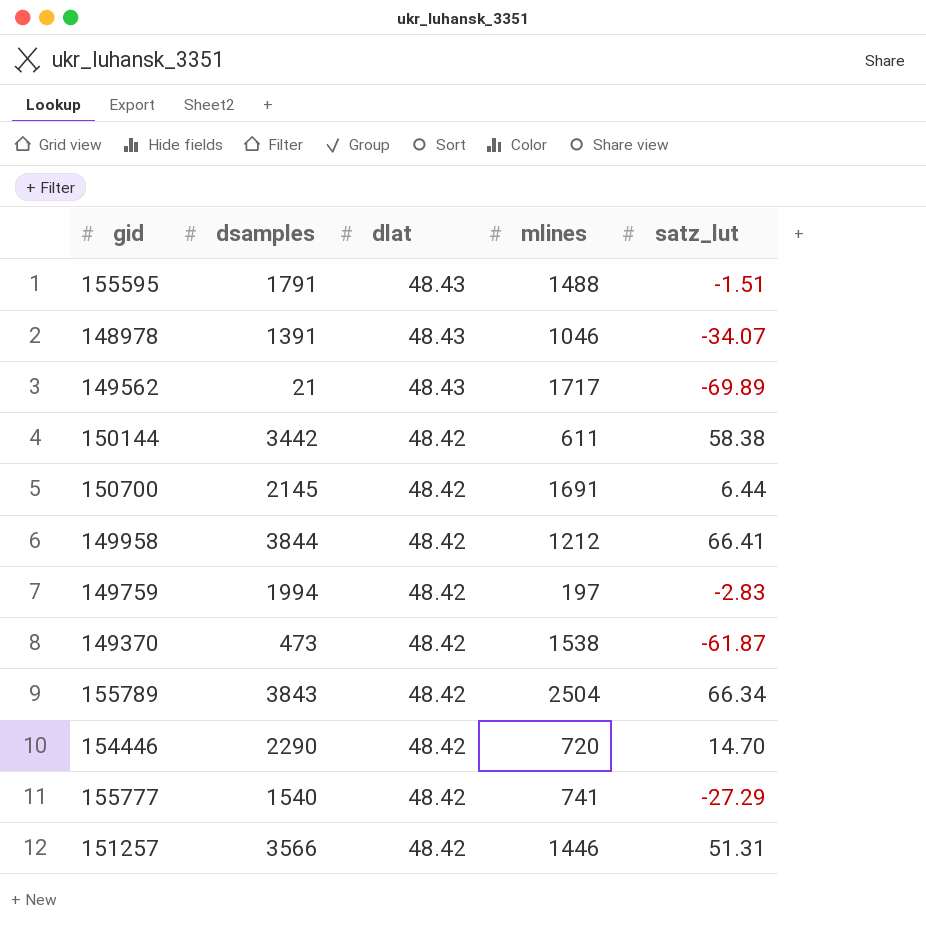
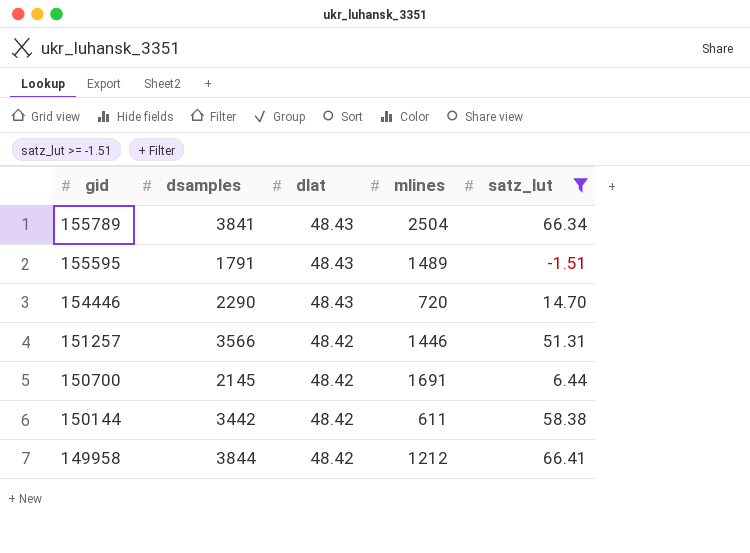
filter: none -> satz_lut >= -1.51
row order: dlat descending -> gid descending
155789 | dsamples: 3843 -> 3841
155789 | dlat: 48.42 -> 48.43
155595 | mlines: 1488 -> 1489
154446 | dlat: 48.42 -> 48.43

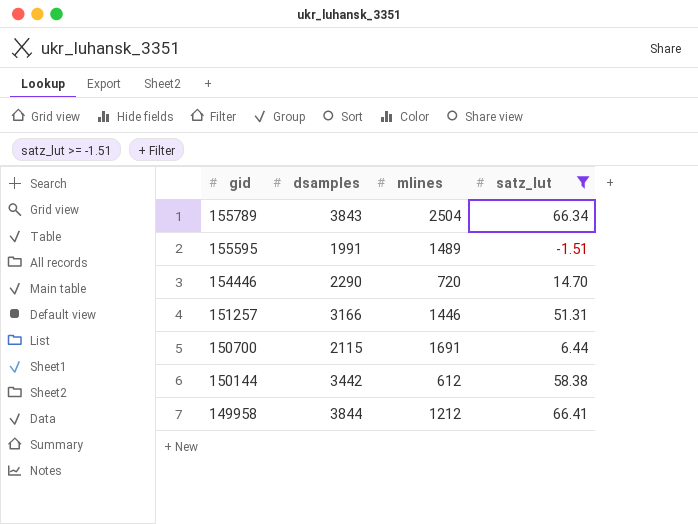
column dlat | position: 3 -> none
155789 | dsamples: 3841 -> 3843
155595 | dsamples: 1791 -> 1991
151257 | dsamples: 3566 -> 3166
150700 | dsamples: 2145 -> 2115
150144 | mlines: 611 -> 612

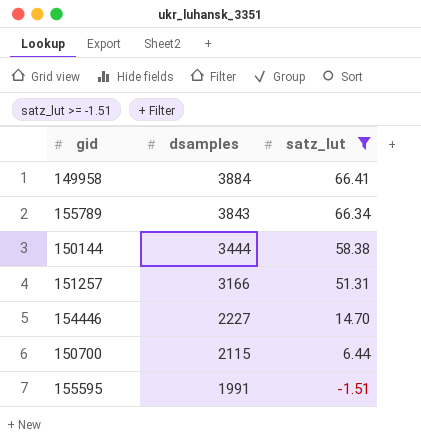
row order: gid descending -> dsamples descending
column mlines | position: 3 -> none
149958 | dsamples: 3844 -> 3884
150144 | dsamples: 3442 -> 3444
154446 | dsamples: 2290 -> 2227

